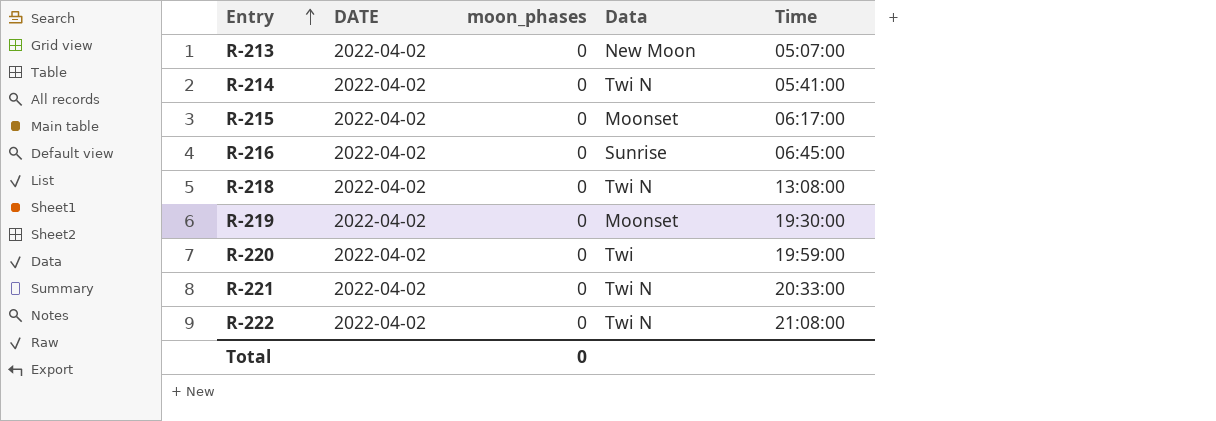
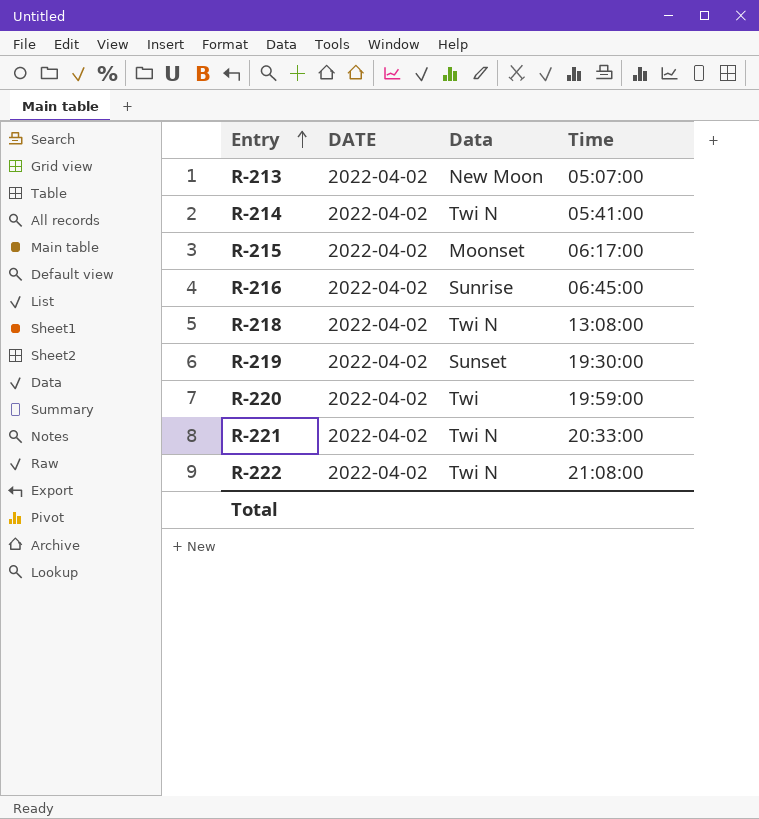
column moon_phases | position: 3 -> none
R-219 | Data: Moonset -> Sunset

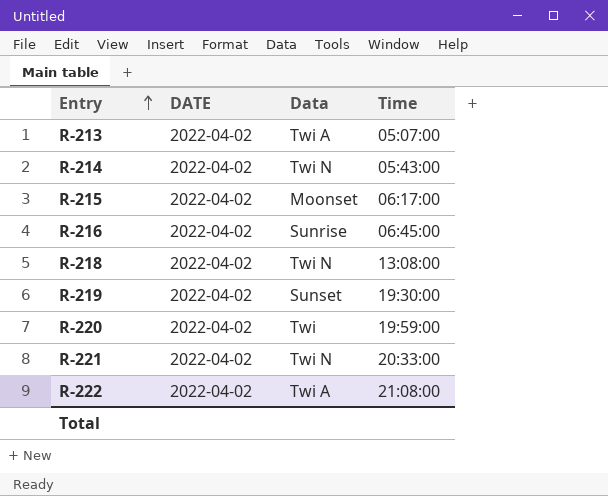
R-213 | Data: New Moon -> Twi A
R-214 | Time: 05:41:00 -> 05:43:00
R-222 | Data: Twi N -> Twi A

